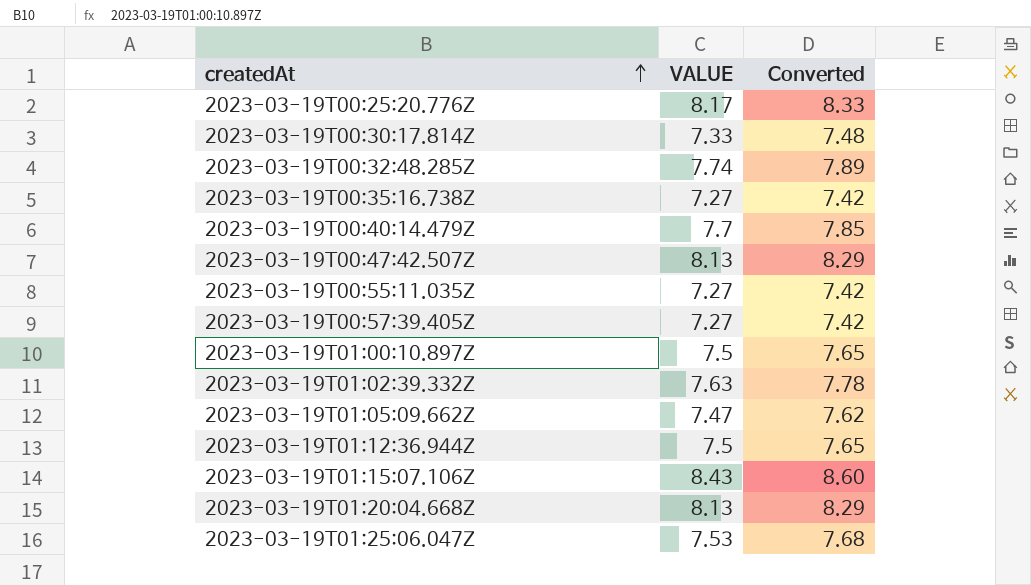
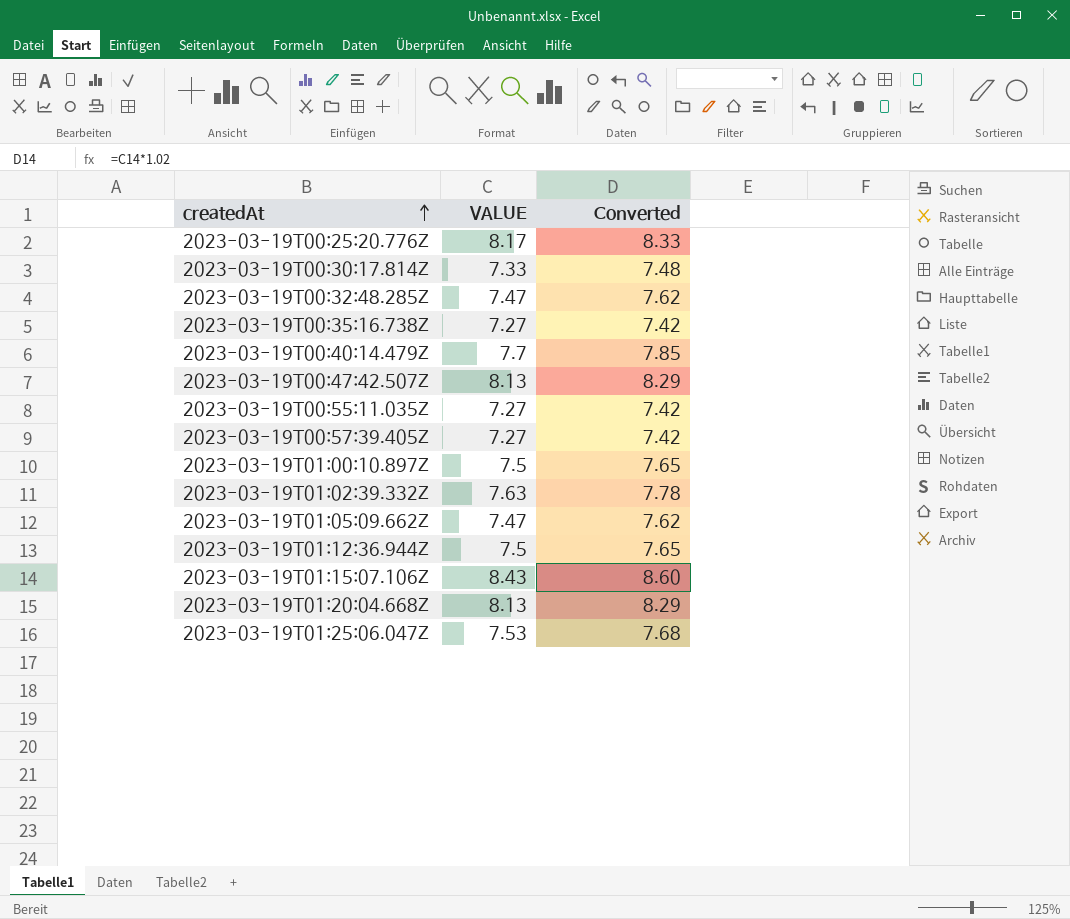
2023-03-19T00:32:48.285Z | VALUE: 7.74 -> 7.47
2023-03-19T00:32:48.285Z | Converted: 7.89 -> 7.62

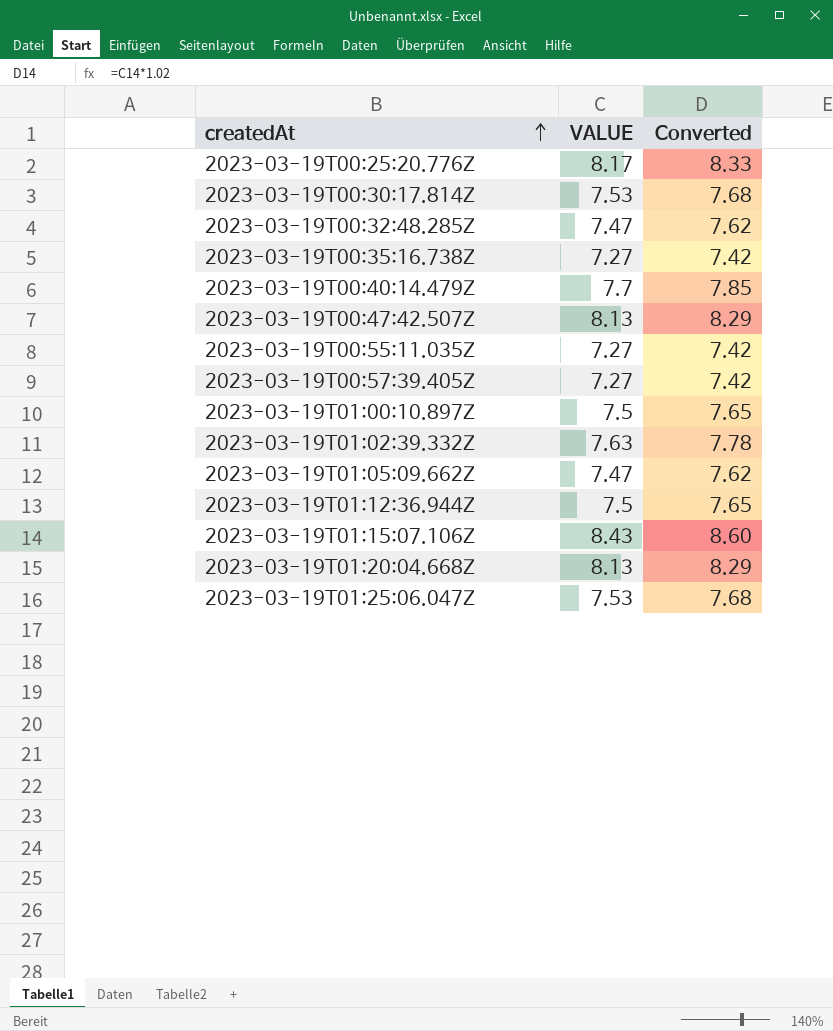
2023-03-19T00:30:17.814Z | VALUE: 7.33 -> 7.53
2023-03-19T00:30:17.814Z | Converted: 7.48 -> 7.68

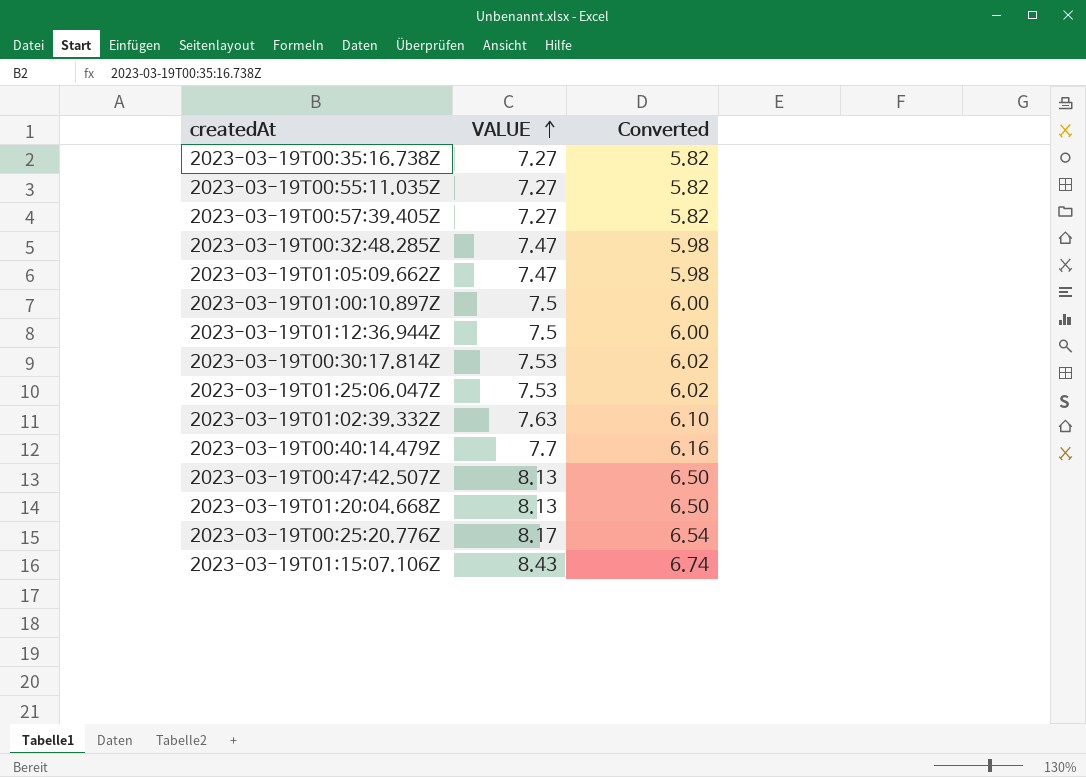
row order: createdAt ascending -> VALUE ascending
column Converted | formula: [VALUE] * 1.02 -> [VALUE] * 0.8

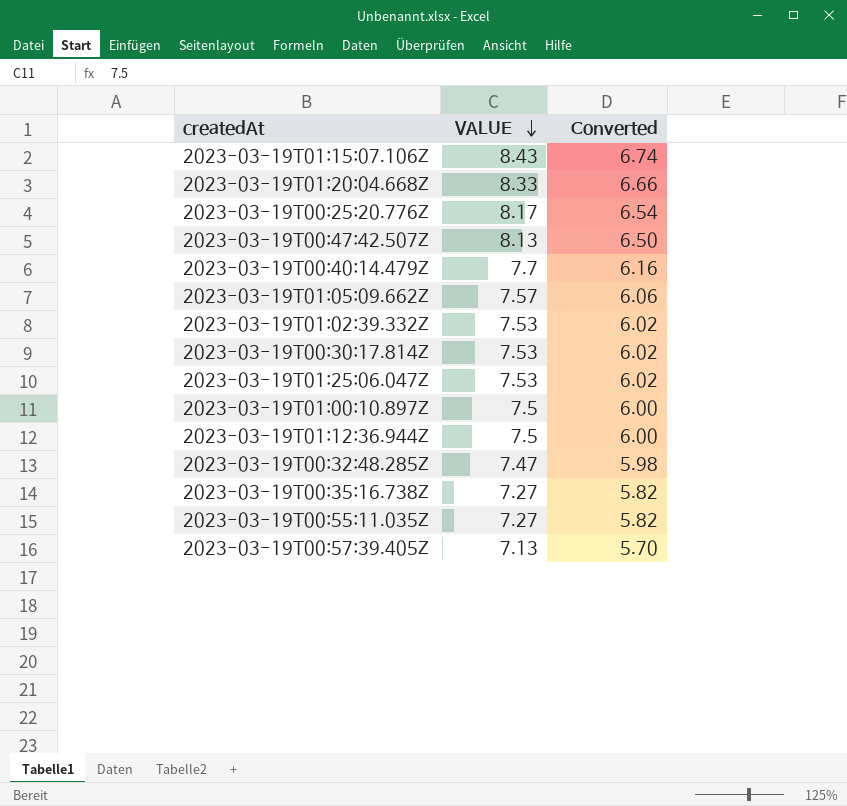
row order: VALUE ascending -> VALUE descending
2023-03-19T01:20:04.668Z | VALUE: 8.13 -> 8.33
2023-03-19T01:20:04.668Z | Converted: 6.50 -> 6.66
2023-03-19T01:05:09.662Z | VALUE: 7.47 -> 7.57
2023-03-19T01:05:09.662Z | Converted: 5.98 -> 6.06
2023-03-19T01:02:39.332Z | VALUE: 7.63 -> 7.53
2023-03-19T01:02:39.332Z | Converted: 6.10 -> 6.02
2023-03-19T00:57:39.405Z | VALUE: 7.27 -> 7.13
2023-03-19T00:57:39.405Z | Converted: 5.82 -> 5.70

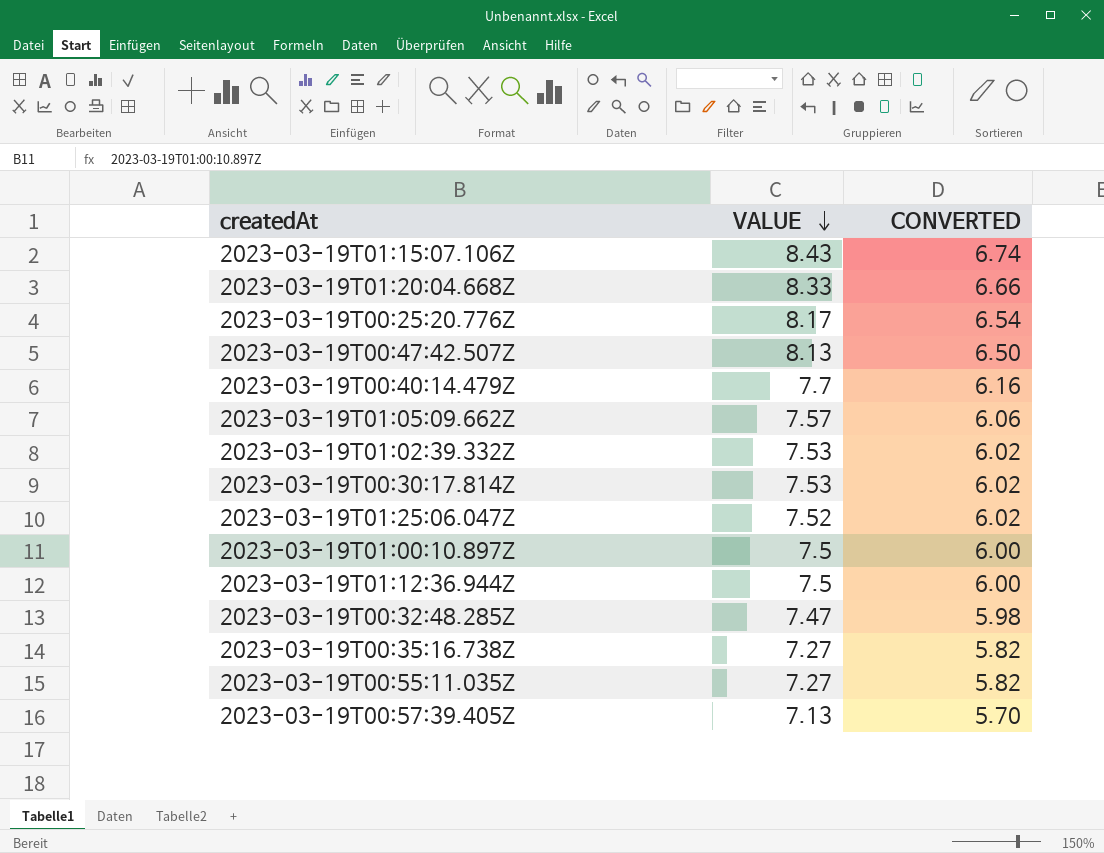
column name: Converted -> CONVERTED
2023-03-19T01:25:06.047Z | VALUE: 7.53 -> 7.52

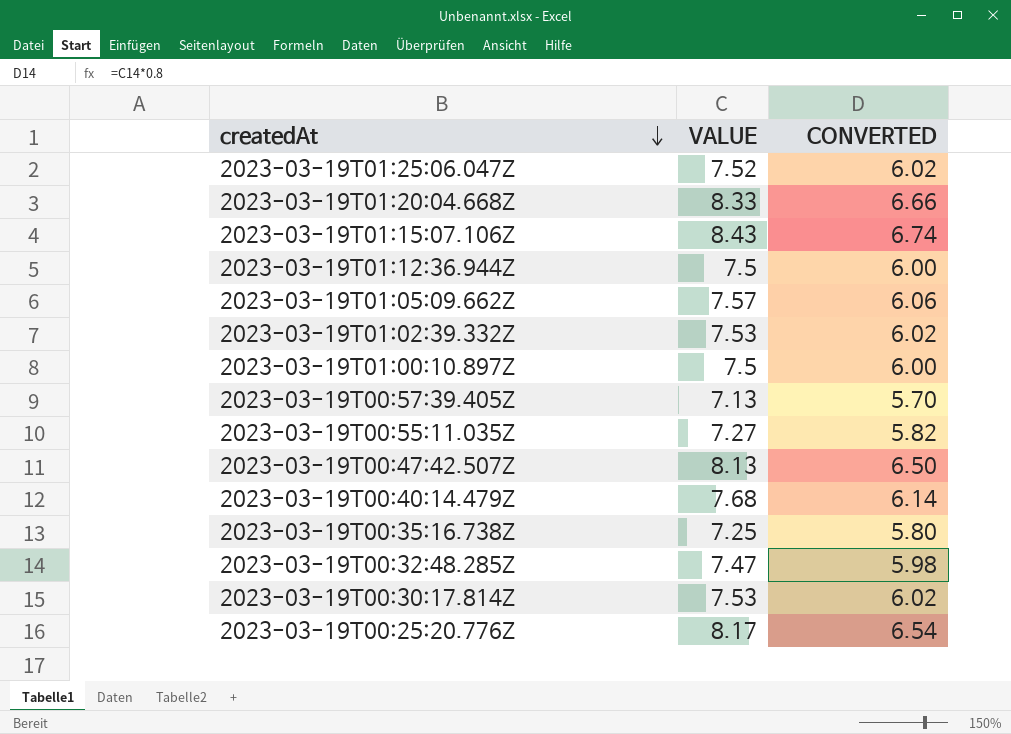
row order: VALUE descending -> createdAt descending
2023-03-19T00:40:14.479Z | VALUE: 7.7 -> 7.68
2023-03-19T00:40:14.479Z | CONVERTED: 6.16 -> 6.14
2023-03-19T00:35:16.738Z | VALUE: 7.27 -> 7.25
2023-03-19T00:35:16.738Z | CONVERTED: 5.82 -> 5.80

